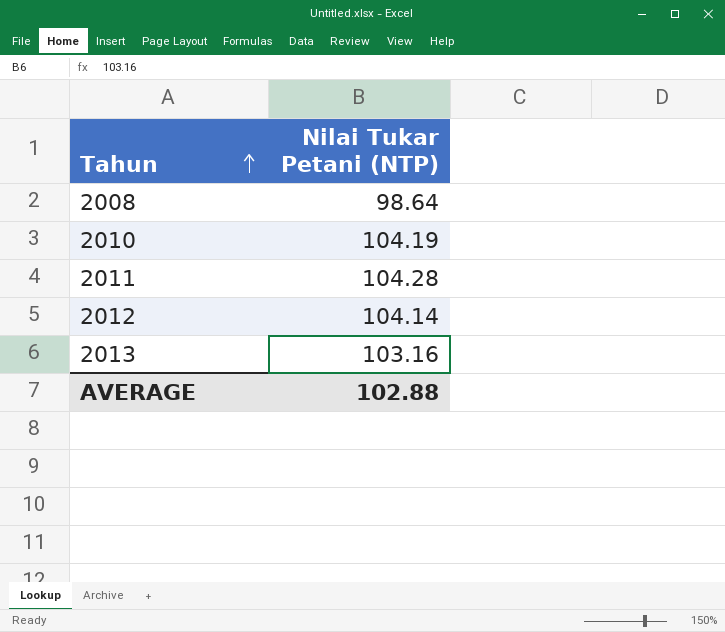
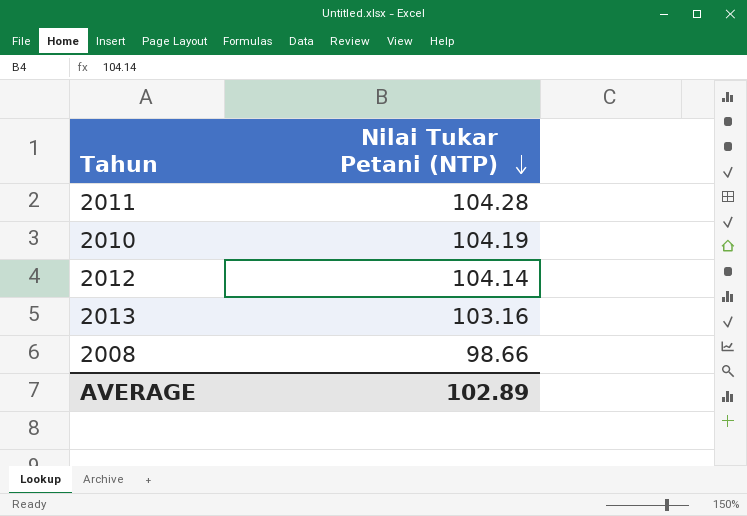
row order: Tahun ascending -> Nilai Tukar Petani (NTP) descending
2008 | Nilai Tukar Petani (NTP): 98.64 -> 98.66
AVERAGE | Nilai Tukar Petani (NTP): 102.88 -> 102.89

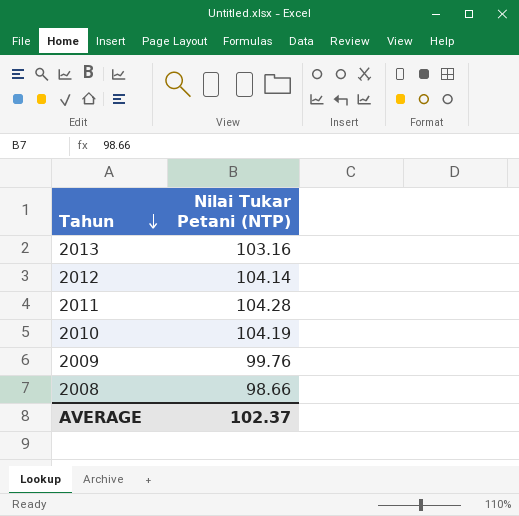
row order: Nilai Tukar Petani (NTP) descending -> Tahun descending
row 2009: none -> 99.76
AVERAGE | Nilai Tukar Petani (NTP): 102.89 -> 102.37

